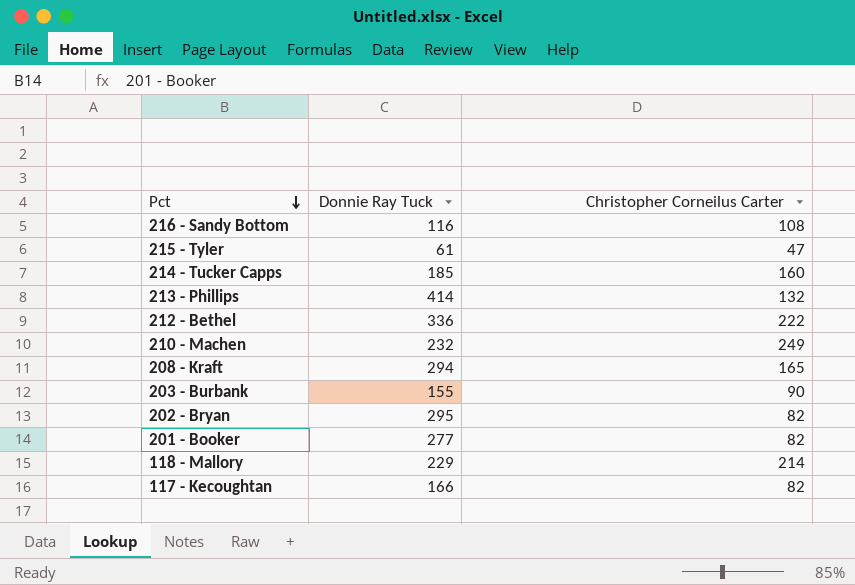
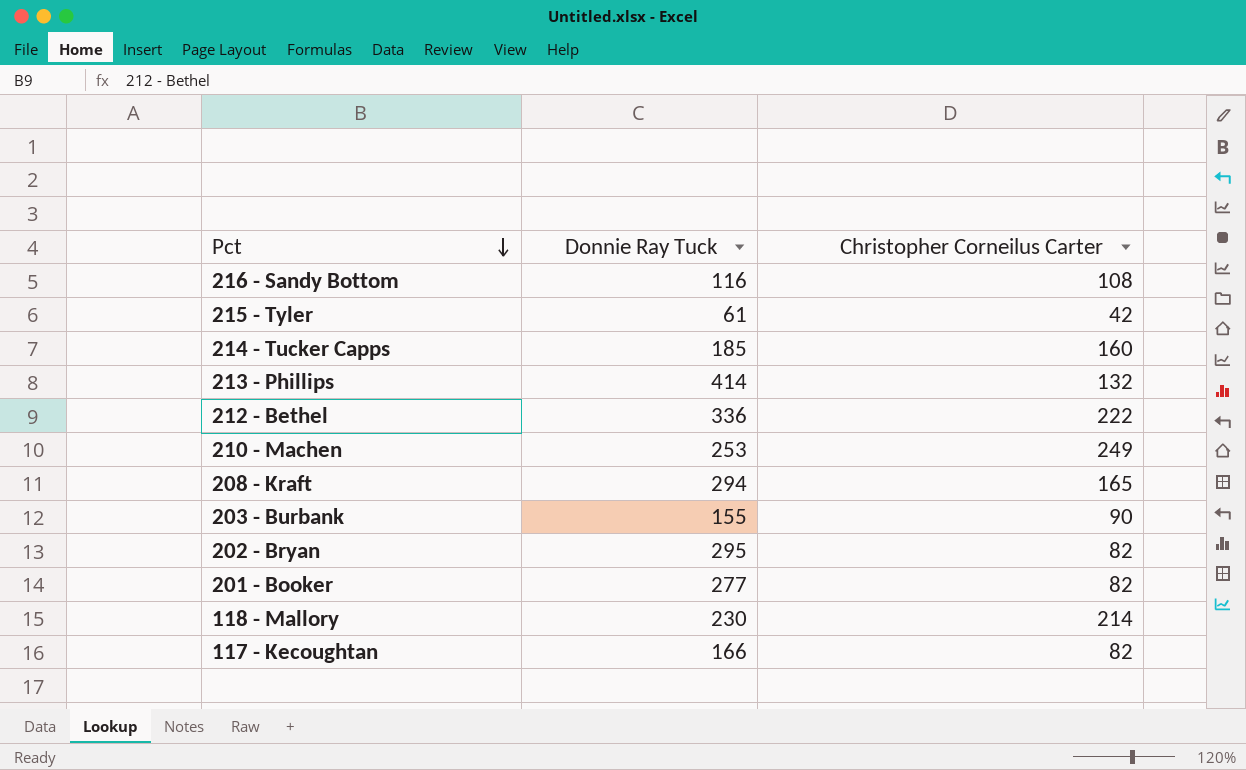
215 - Tyler | Christopher Corneilus Carter: 47 -> 42
210 - Machen | Donnie Ray Tuck: 232 -> 253
118 - Mallory | Donnie Ray Tuck: 229 -> 230

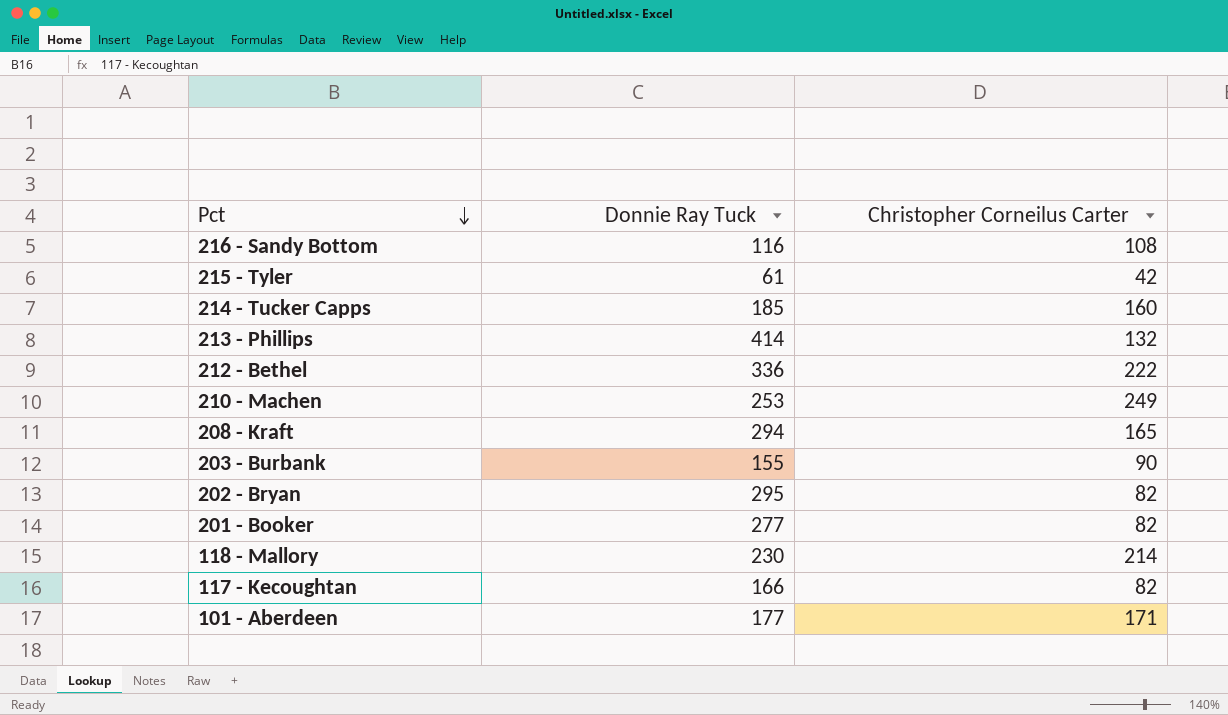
row 101 - Aberdeen: none -> 177 | 171

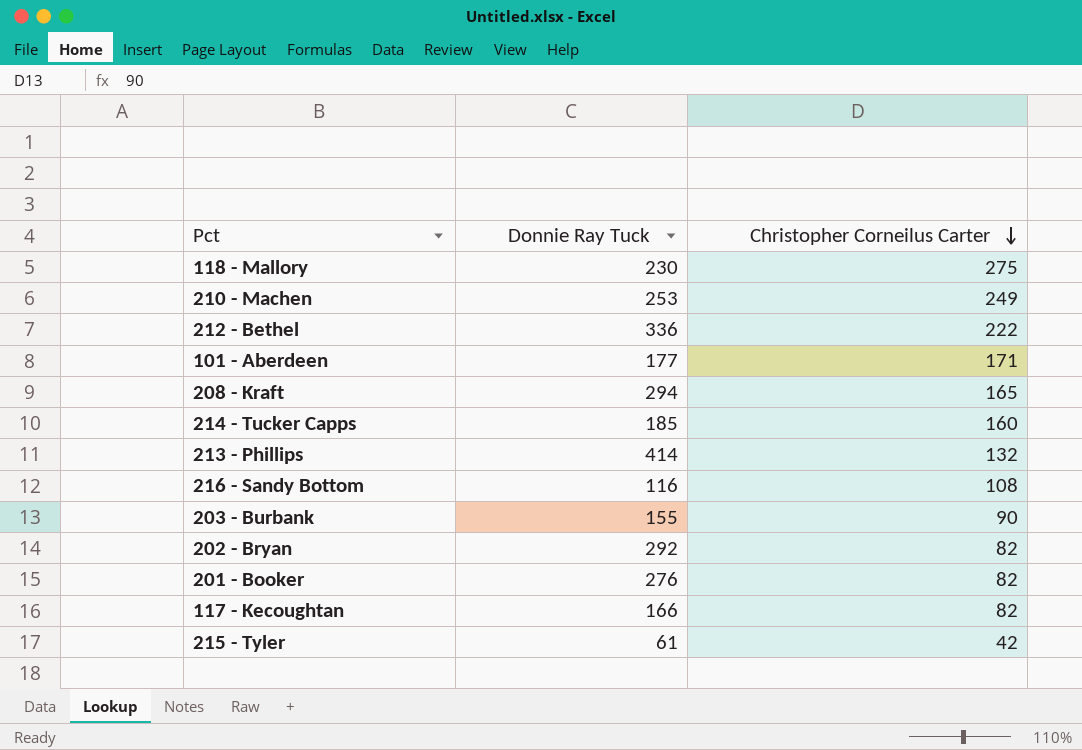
row order: Pct descending -> Christopher Corneilus Carter descending
118 - Mallory | Christopher Corneilus Carter: 214 -> 275
202 - Bryan | Donnie Ray Tuck: 295 -> 292
201 - Booker | Donnie Ray Tuck: 277 -> 276

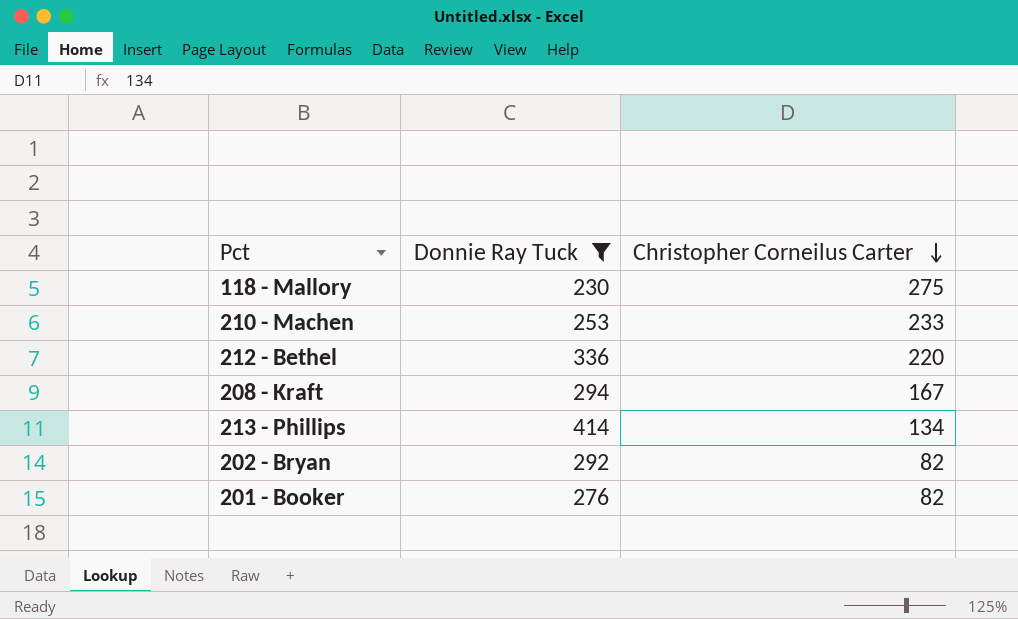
filter: none -> Donnie Ray Tuck >= 230
210 - Machen | Christopher Corneilus Carter: 249 -> 233
212 - Bethel | Christopher Corneilus Carter: 222 -> 220
208 - Kraft | Christopher Corneilus Carter: 165 -> 167
213 - Phillips | Christopher Corneilus Carter: 132 -> 134

